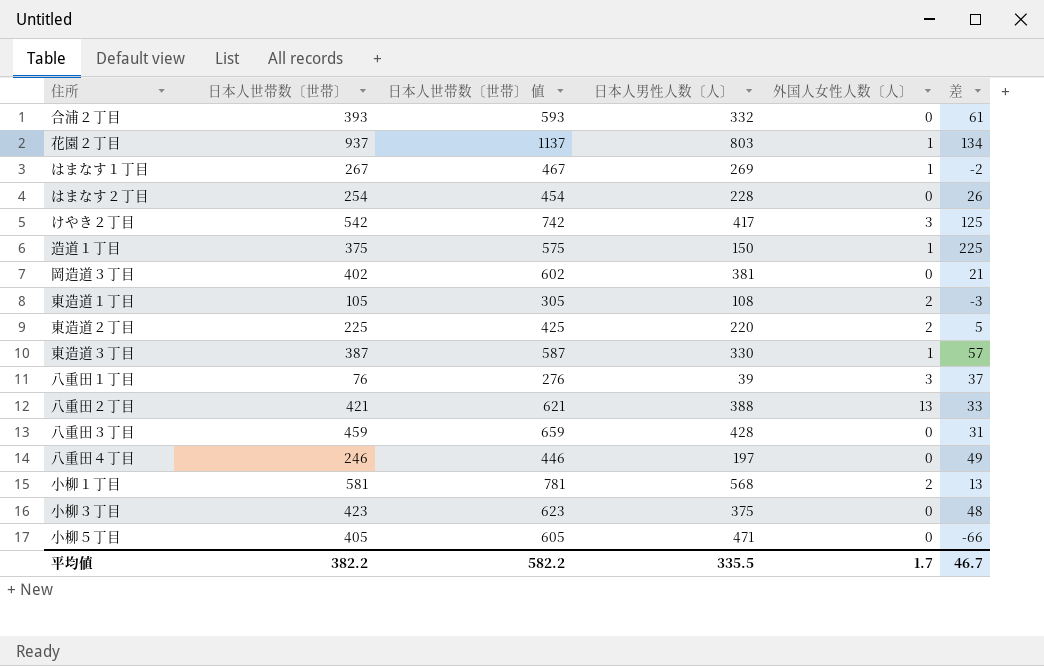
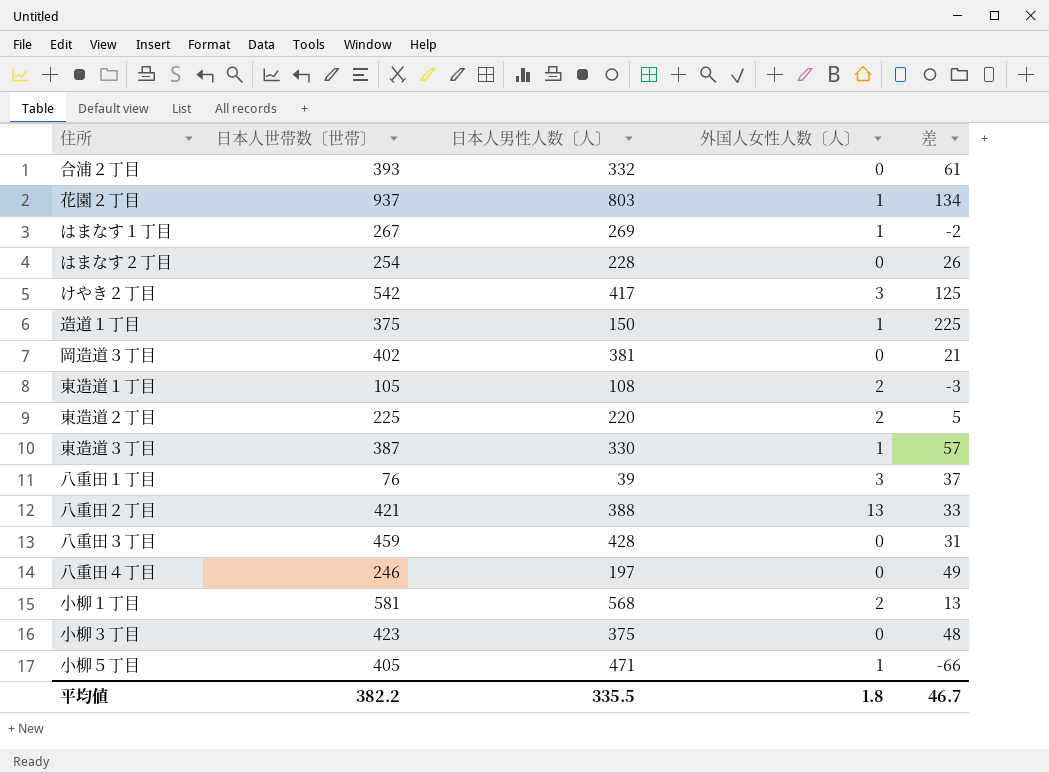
column 日本人世帯数〔世帯〕 値 | formula: [日本人世帯数〔世帯〕] + 200 -> none
小柳５丁目 | 外国人女性人数〔人〕: 0 -> 1
平均値 | 外国人女性人数〔人〕: 1.7 -> 1.8

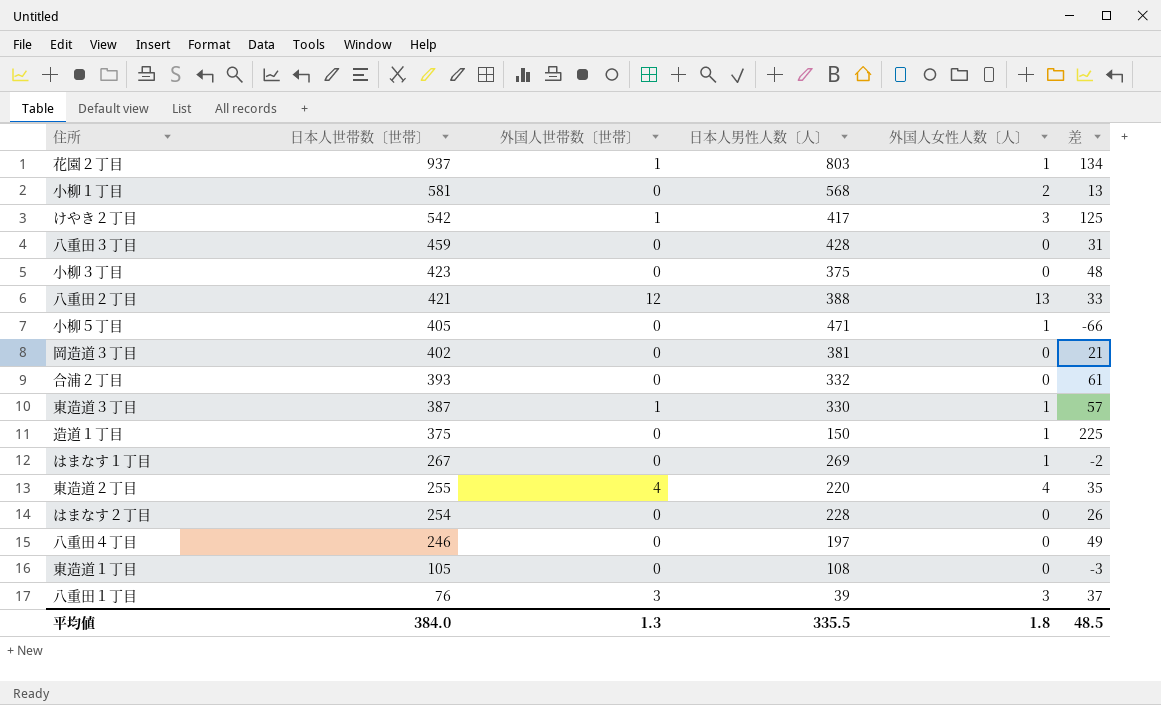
row order: none -> 日本人世帯数〔世帯〕 descending
column 外国人世帯数〔世帯〕 | position: none -> 3
東造道２丁目 | 日本人世帯数〔世帯〕: 225 -> 255
東造道２丁目 | 外国人女性人数〔人〕: 2 -> 4
東造道２丁目 | 差: 5 -> 35
東造道１丁目 | 外国人女性人数〔人〕: 2 -> 0
平均値 | 日本人世帯数〔世帯〕: 382.2 -> 384.0
平均値 | 差: 46.7 -> 48.5

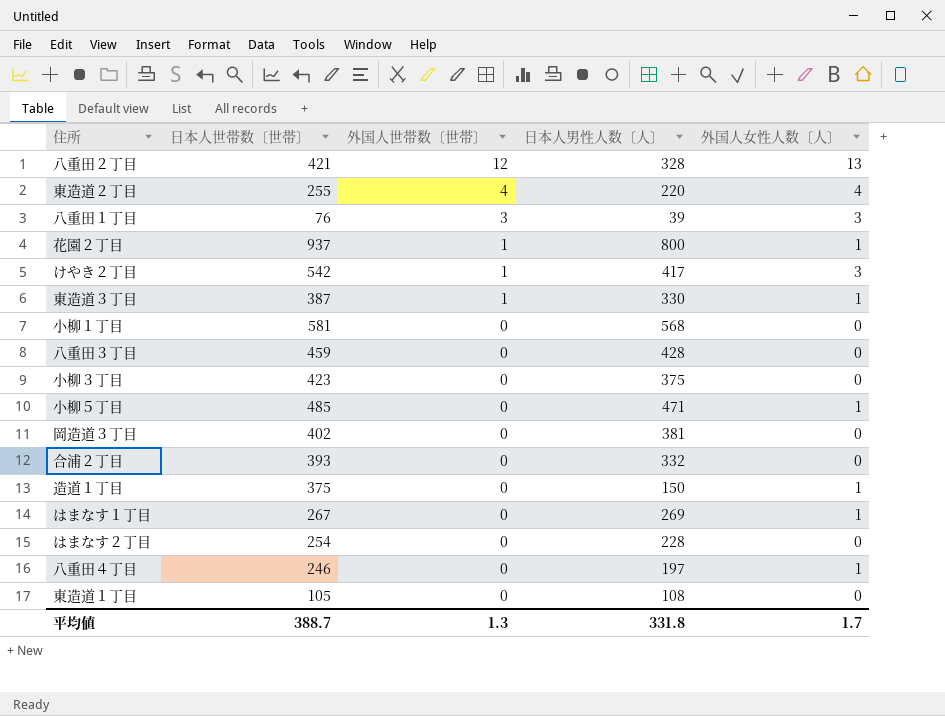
row order: 日本人世帯数〔世帯〕 descending -> 外国人世帯数〔世帯〕 descending
column 差 | formula: [日本人世帯数〔世帯〕] - [日本人男性人数〔人〕] -> none
八重田２丁目 | 日本人男性人数〔人〕: 388 -> 328
花園２丁目 | 日本人男性人数〔人〕: 803 -> 800
小柳１丁目 | 外国人女性人数〔人〕: 2 -> 0
小柳５丁目 | 日本人世帯数〔世帯〕: 405 -> 485
八重田４丁目 | 外国人女性人数〔人〕: 0 -> 1
平均値 | 日本人世帯数〔世帯〕: 384.0 -> 388.7
平均値 | 日本人男性人数〔人〕: 335.5 -> 331.8
平均値 | 外国人女性人数〔人〕: 1.8 -> 1.7

